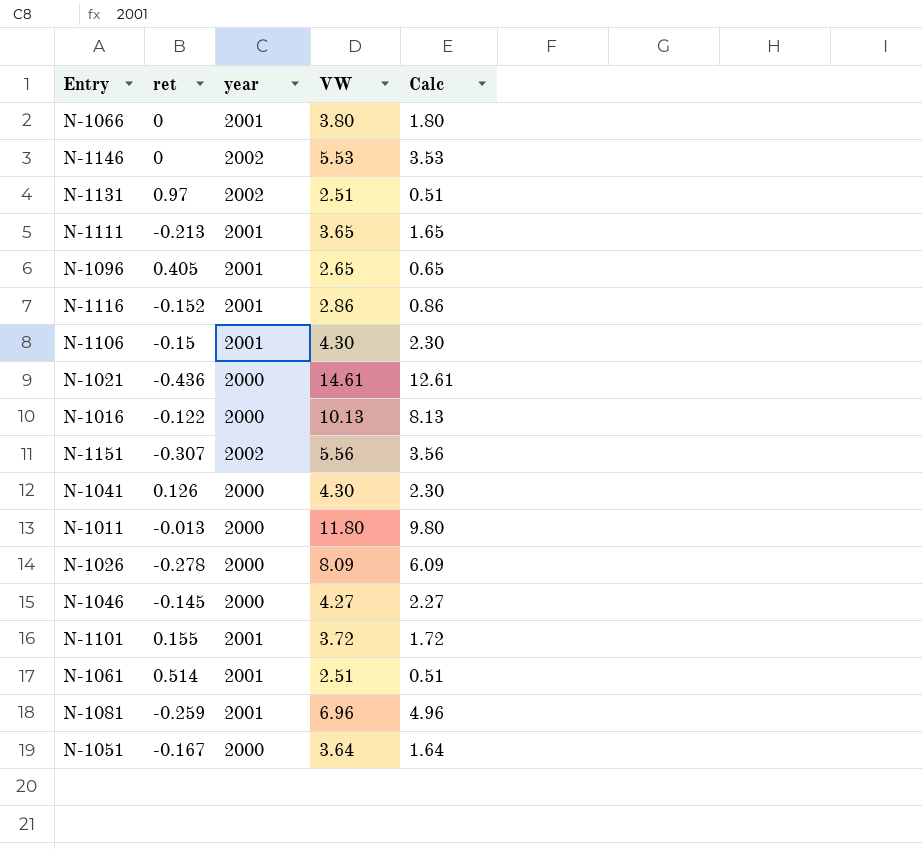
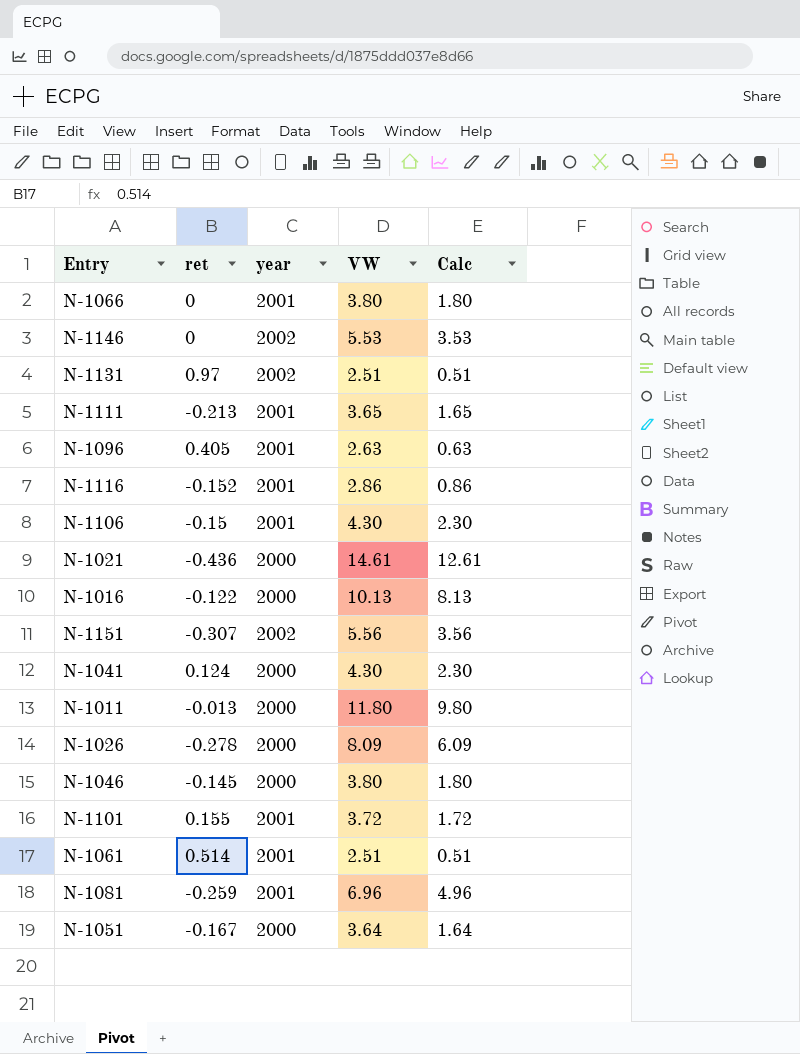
N-1096 | VW: 2.65 -> 2.63
N-1096 | Calc: 0.65 -> 0.63
N-1041 | ret: 0.126 -> 0.124
N-1046 | VW: 4.27 -> 3.80
N-1046 | Calc: 2.27 -> 1.80

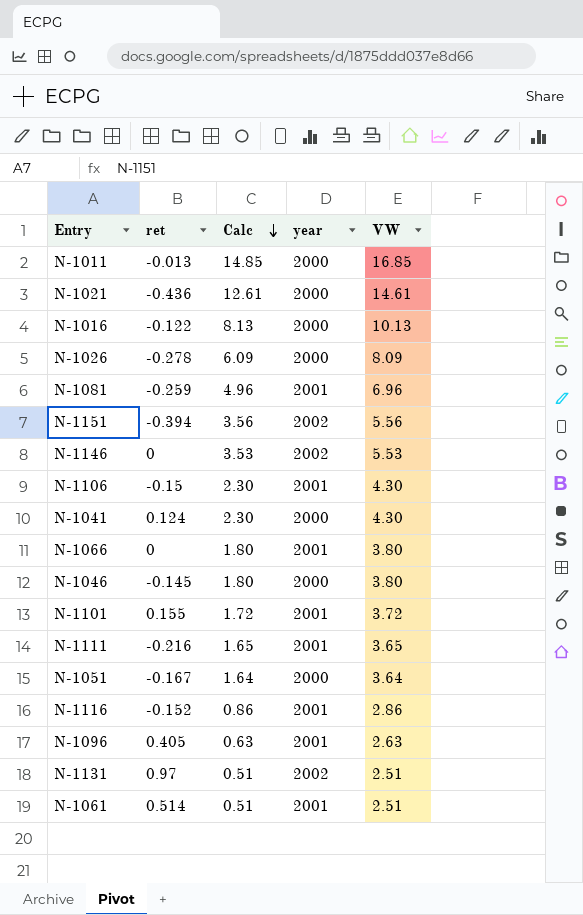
row order: none -> Calc descending
column Calc | position: 5 -> 3
N-1011 | Calc: 9.80 -> 14.85
N-1011 | VW: 11.80 -> 16.85
N-1151 | ret: -0.307 -> -0.394
N-1111 | ret: -0.213 -> -0.216

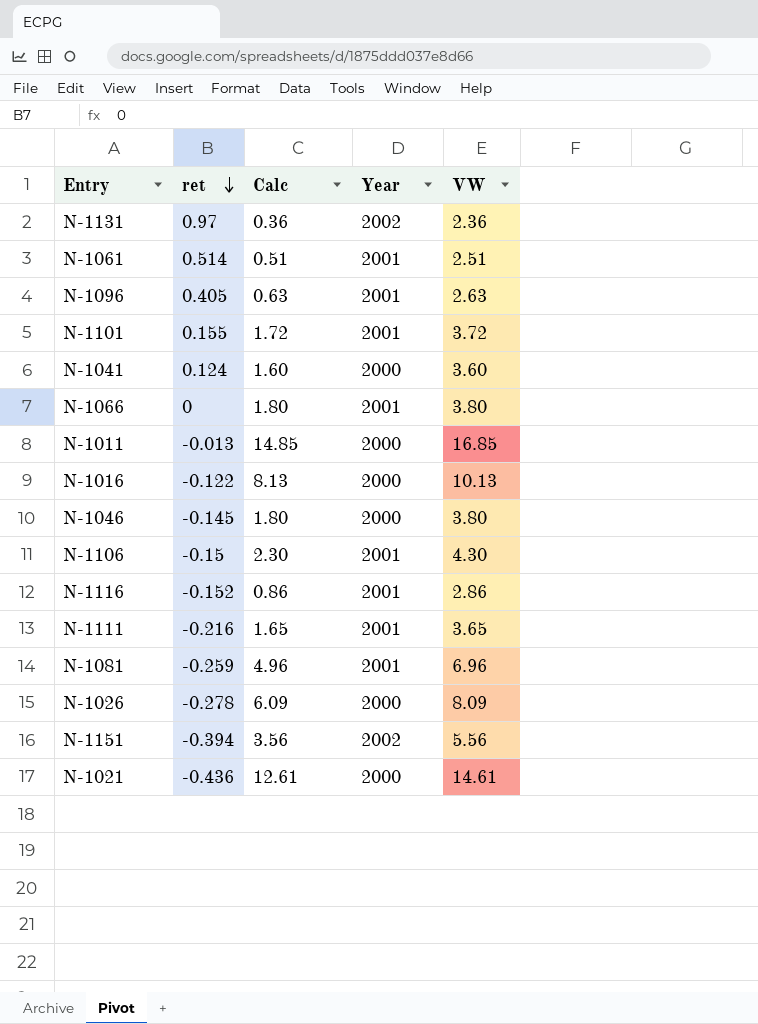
row order: Calc descending -> ret descending
column name: year -> Year
row N-1146: 0 | 3.53 | 2002 | 5.53 -> none
row N-1051: -0.167 | 1.64 | 2000 | 3.64 -> none
N-1131 | Calc: 0.51 -> 0.36
N-1131 | VW: 2.51 -> 2.36
N-1041 | Calc: 2.30 -> 1.60
N-1041 | VW: 4.30 -> 3.60

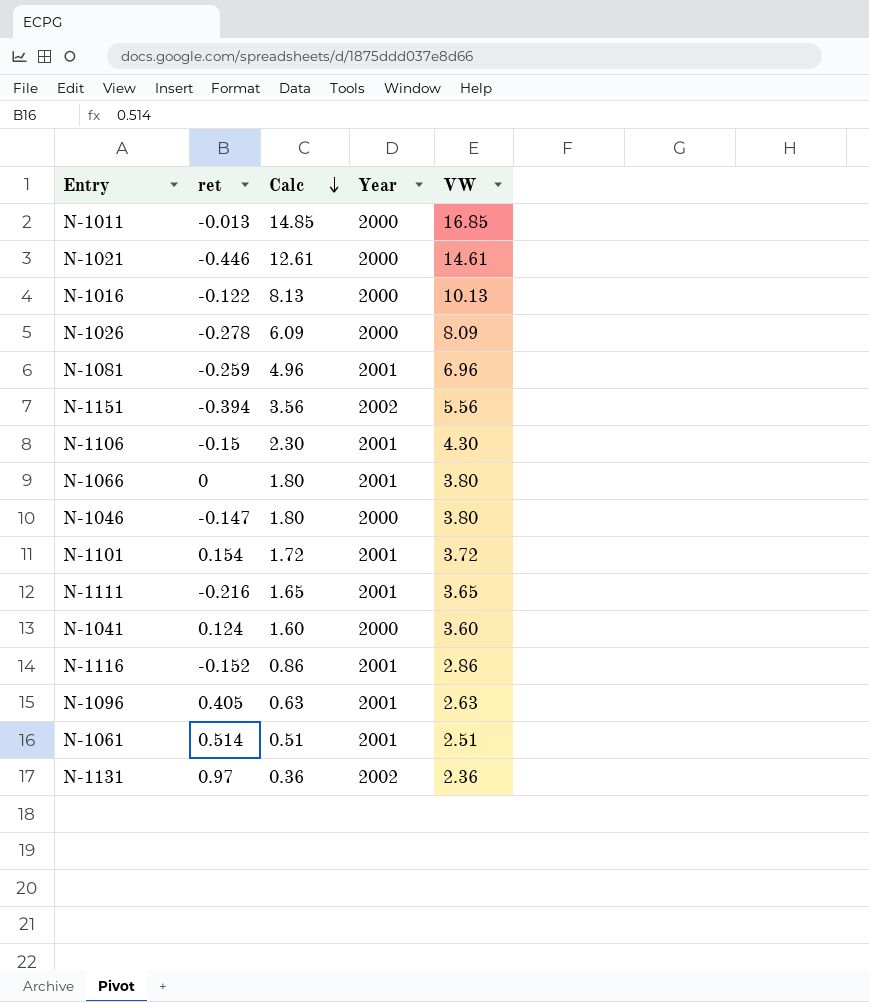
row order: ret descending -> Calc descending
N-1021 | ret: -0.436 -> -0.446
N-1046 | ret: -0.145 -> -0.147
N-1101 | ret: 0.155 -> 0.154

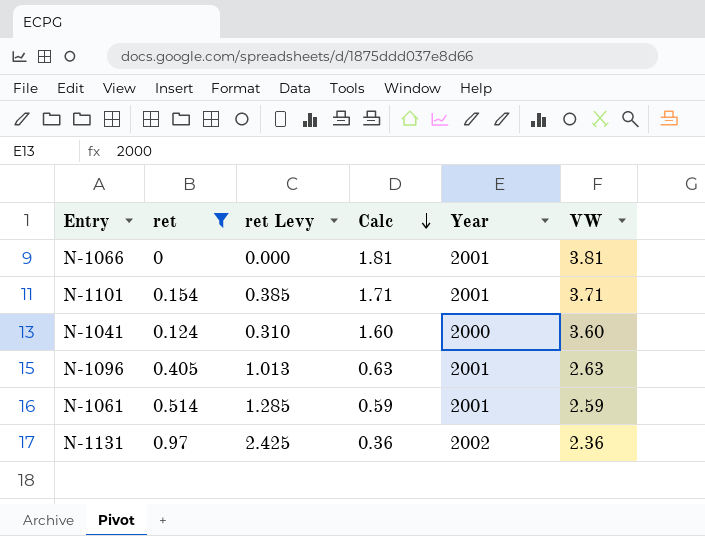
filter: none -> ret >= 0
column ret Levy | formula: none -> [ret] * 2.5
N-1066 | Calc: 1.80 -> 1.81
N-1066 | VW: 3.80 -> 3.81
N-1101 | Calc: 1.72 -> 1.71
N-1101 | VW: 3.72 -> 3.71
N-1061 | Calc: 0.51 -> 0.59
N-1061 | VW: 2.51 -> 2.59

